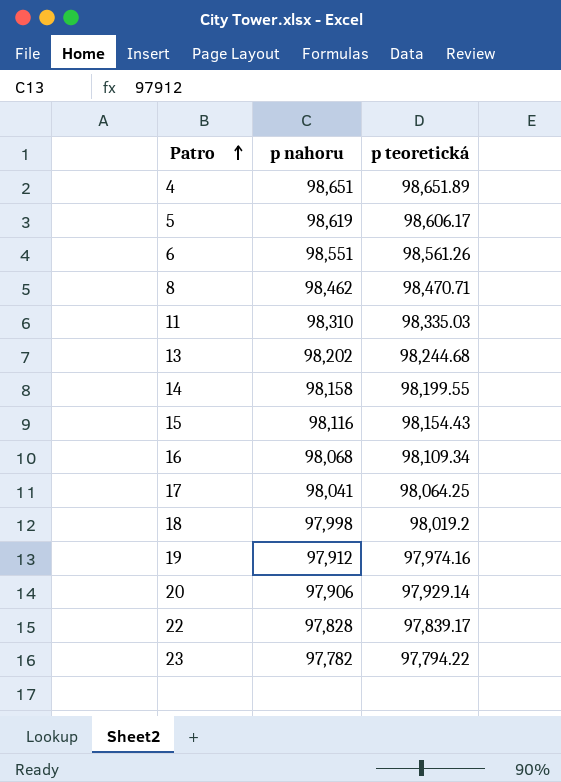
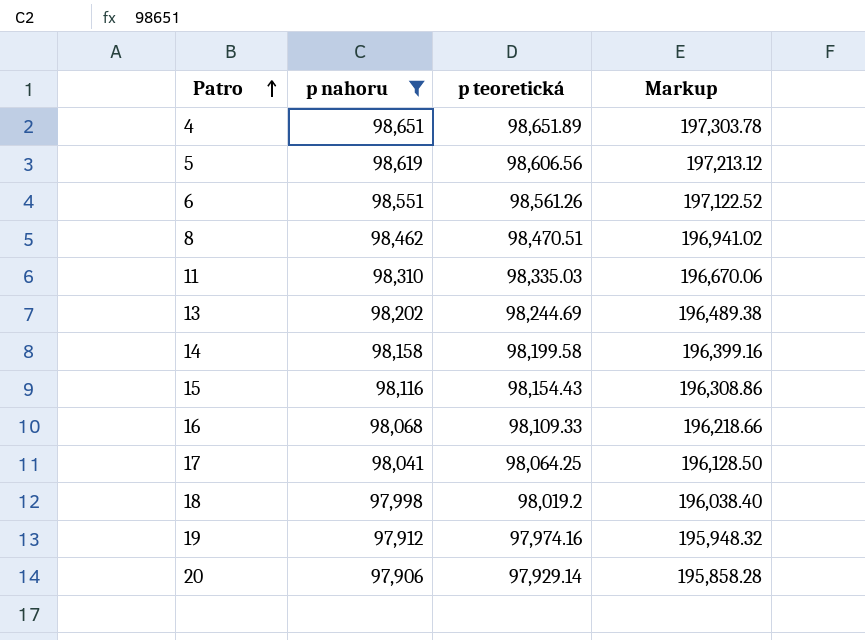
filter: none -> p nahoru >= 97,906
column Markup | formula: none -> [p teoretická] * 2
5 | p teoretická: 98,606.17 -> 98,606.56
8 | p teoretická: 98,470.71 -> 98,470.51
13 | p teoretická: 98,244.68 -> 98,244.69
14 | p teoretická: 98,199.55 -> 98,199.58
16 | p teoretická: 98,109.34 -> 98,109.33

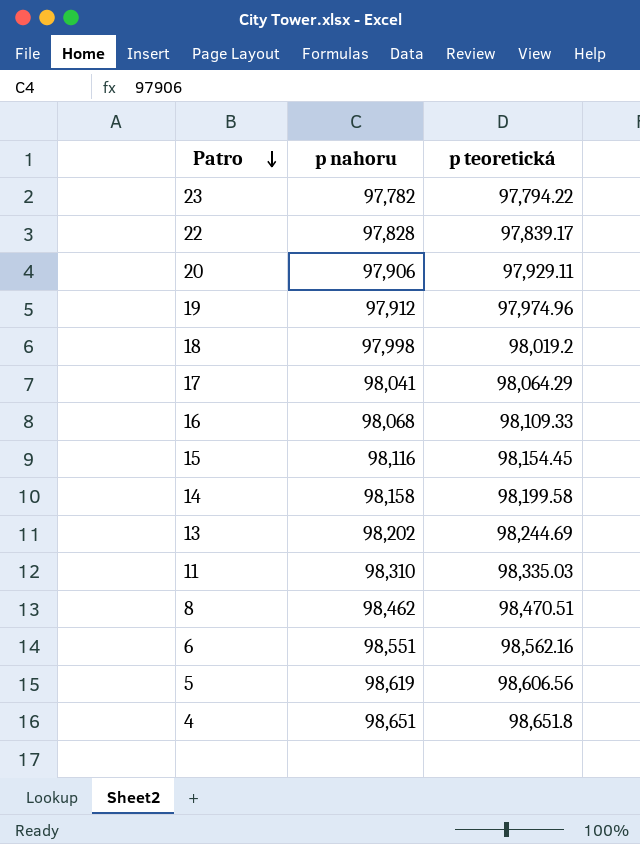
filter: p nahoru >= 97,906 -> none
row order: Patro ascending -> Patro descending
column Markup | formula: [p teoretická] * 2 -> none
20 | p teoretická: 97,929.14 -> 97,929.11
19 | p teoretická: 97,974.16 -> 97,974.96
17 | p teoretická: 98,064.25 -> 98,064.29
15 | p teoretická: 98,154.43 -> 98,154.45
6 | p teoretická: 98,561.26 -> 98,562.16
4 | p teoretická: 98,651.89 -> 98,651.8

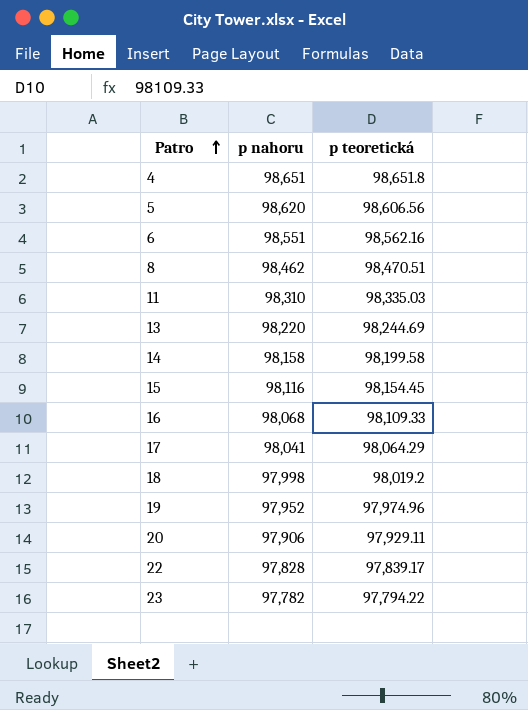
row order: Patro descending -> Patro ascending
5 | p nahoru: 98,619 -> 98,620
13 | p nahoru: 98,202 -> 98,220
19 | p nahoru: 97,912 -> 97,952

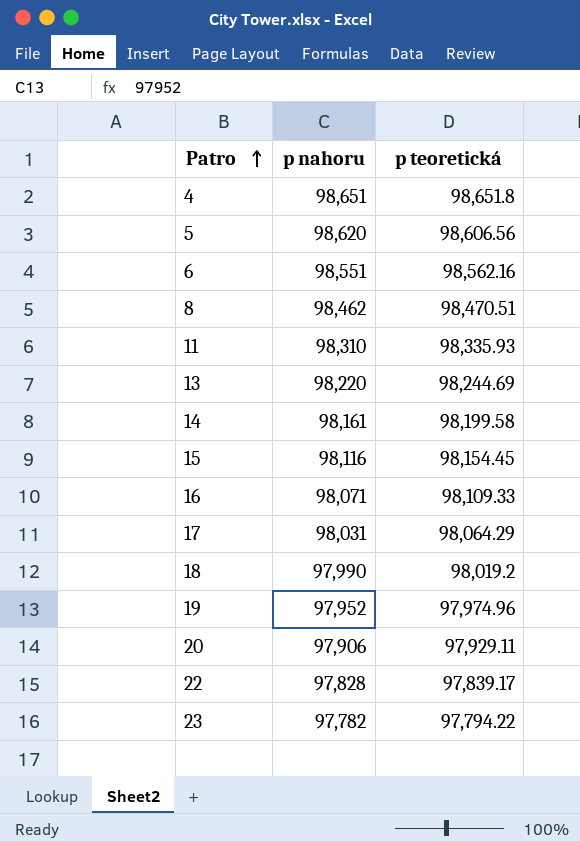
11 | p teoretická: 98,335.03 -> 98,335.93
14 | p nahoru: 98,158 -> 98,161
16 | p nahoru: 98,068 -> 98,071
17 | p nahoru: 98,041 -> 98,031
18 | p nahoru: 97,998 -> 97,990

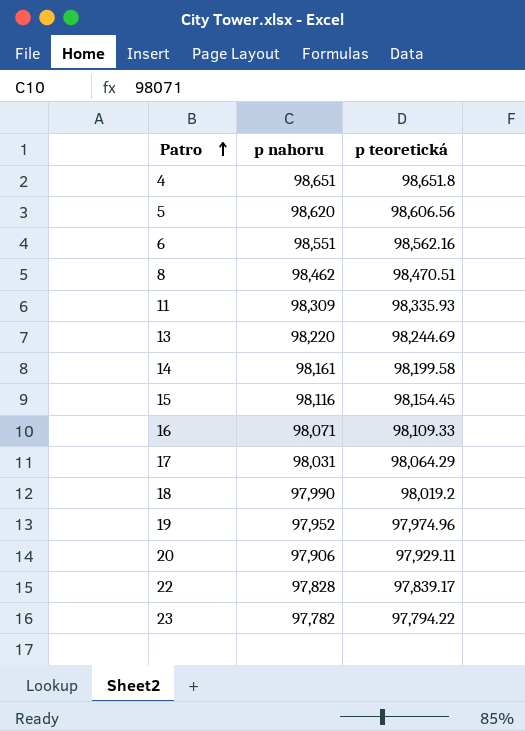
11 | p nahoru: 98,310 -> 98,309

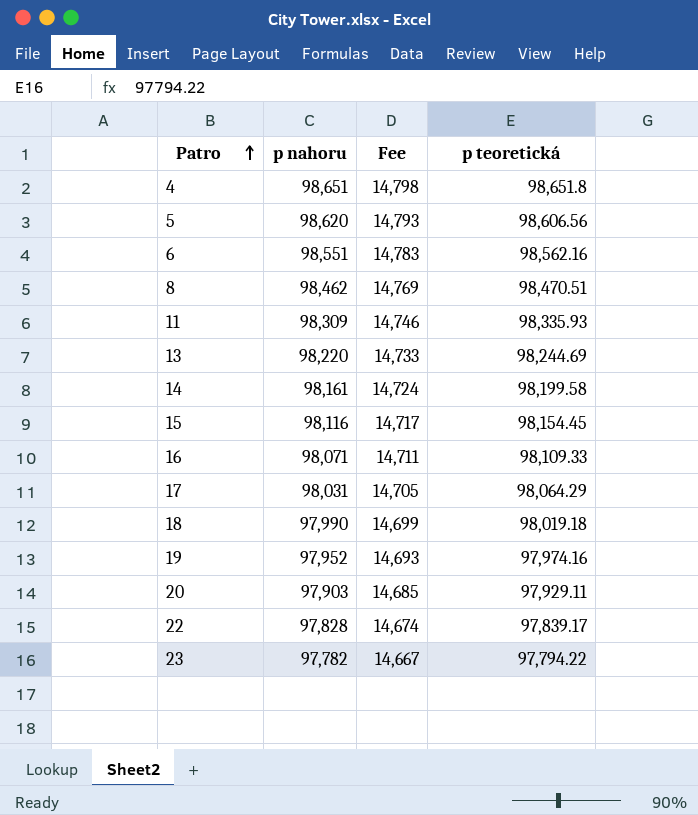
column Fee | formula: none -> [p nahoru] * 0.15
18 | p teoretická: 98,019.2 -> 98,019.18
19 | p teoretická: 97,974.96 -> 97,974.16
20 | p nahoru: 97,906 -> 97,903

